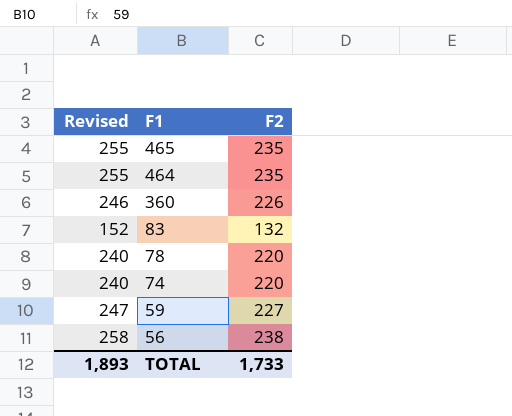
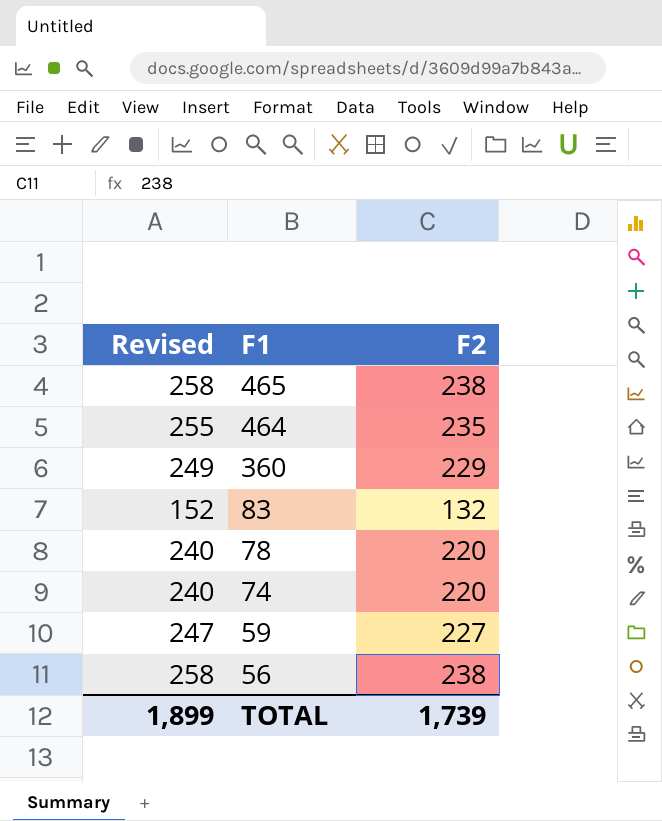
465 | Revised: 255 -> 258
465 | F2: 235 -> 238
360 | Revised: 246 -> 249
360 | F2: 226 -> 229
TOTAL | Revised: 1,893 -> 1,899
TOTAL | F2: 1,733 -> 1,739

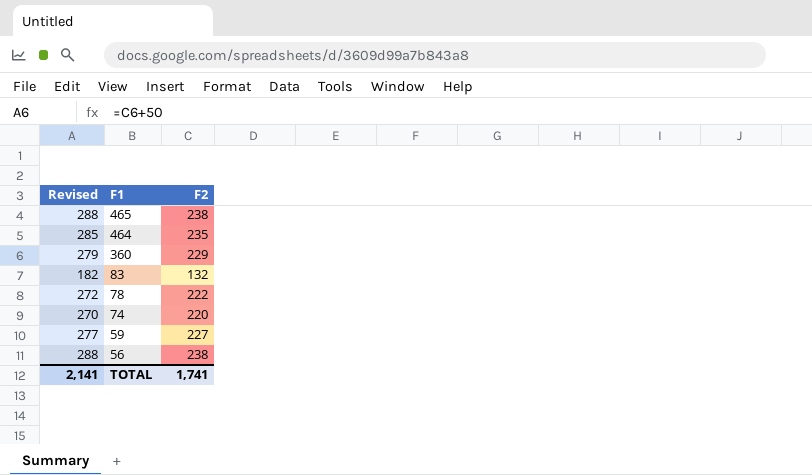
column Revised | formula: [F2] + 20 -> [F2] + 50
78 | F2: 220 -> 222
TOTAL | Revised: 1,899 -> 2,141
TOTAL | F2: 1,739 -> 1,741

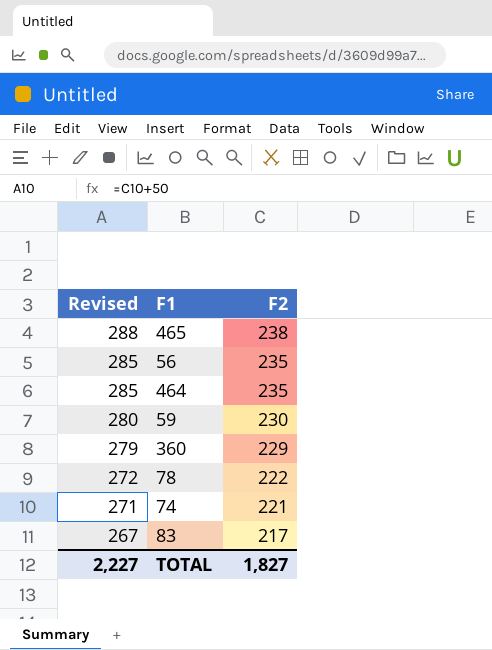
row order: F1 descending -> Revised descending
56 | Revised: 288 -> 285
56 | F2: 238 -> 235
59 | Revised: 277 -> 280
59 | F2: 227 -> 230
74 | Revised: 270 -> 271
74 | F2: 220 -> 221
83 | Revised: 182 -> 267
83 | F2: 132 -> 217
TOTAL | Revised: 2,141 -> 2,227
TOTAL | F2: 1,741 -> 1,827

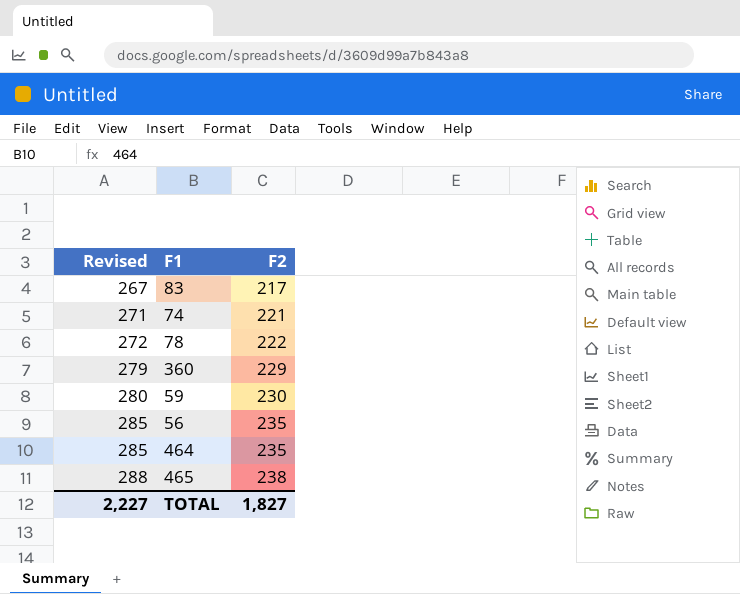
row order: Revised descending -> Revised ascending

